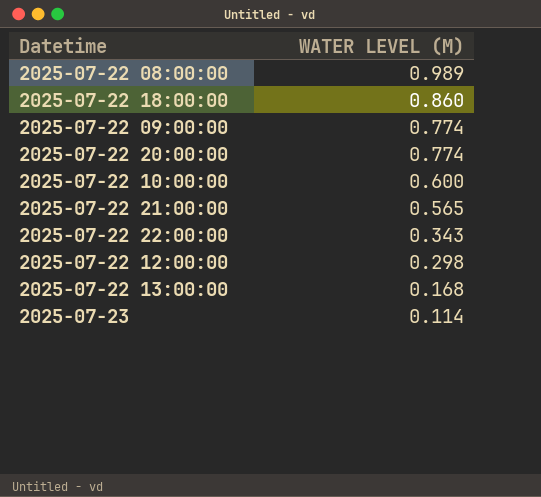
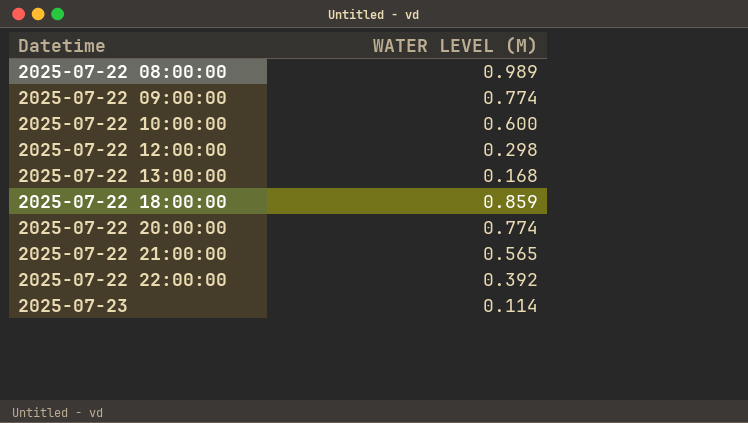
row order: WATER LEVEL (M) descending -> Datetime ascending
2025-07-22 18:00:00 | WATER LEVEL (M): 0.860 -> 0.859
2025-07-22 22:00:00 | WATER LEVEL (M): 0.343 -> 0.392

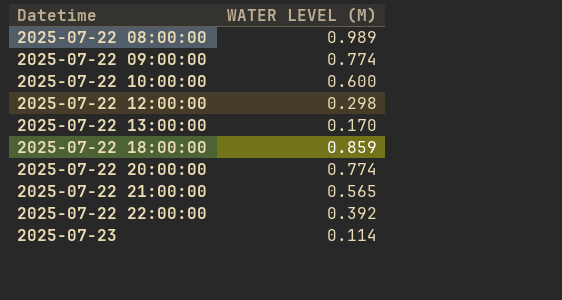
2025-07-22 13:00:00 | WATER LEVEL (M): 0.168 -> 0.170

